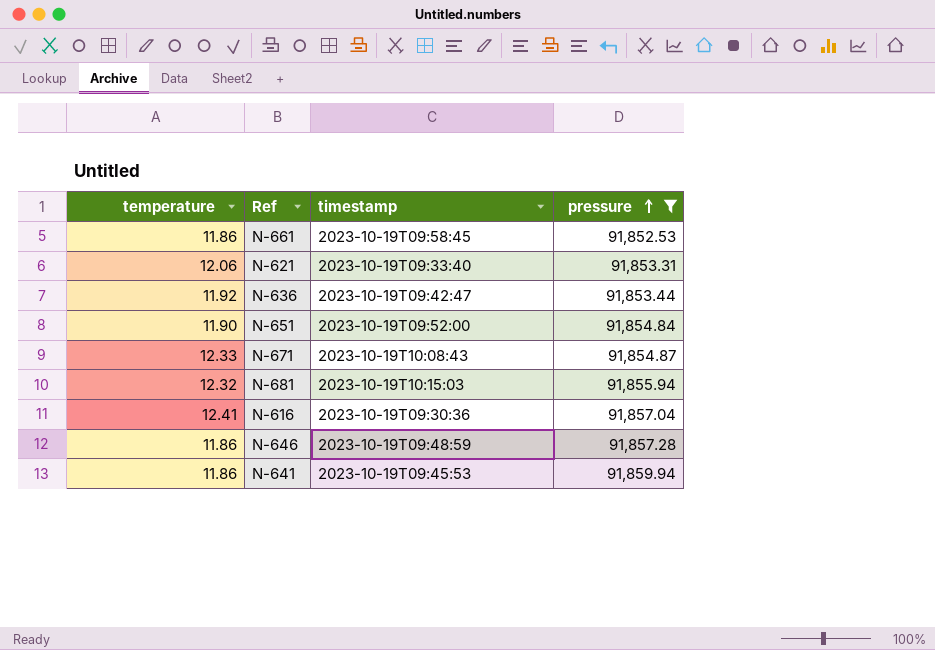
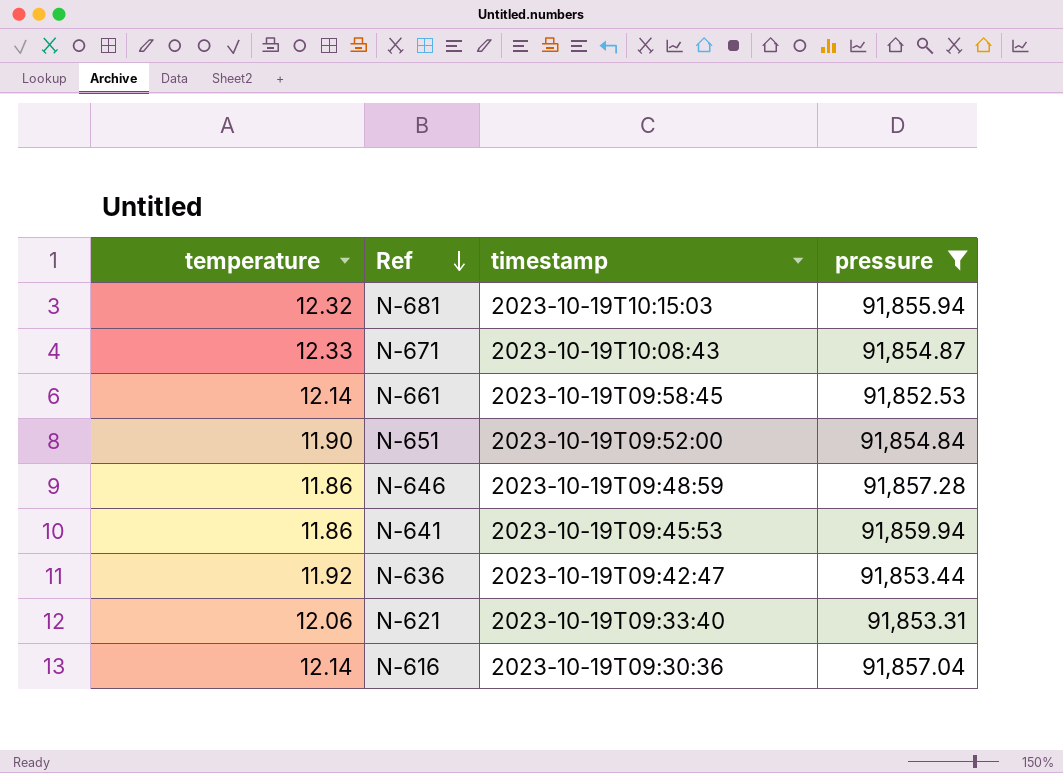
row order: pressure ascending -> Ref descending
N-661 | temperature: 11.86 -> 12.14
N-616 | temperature: 12.41 -> 12.14

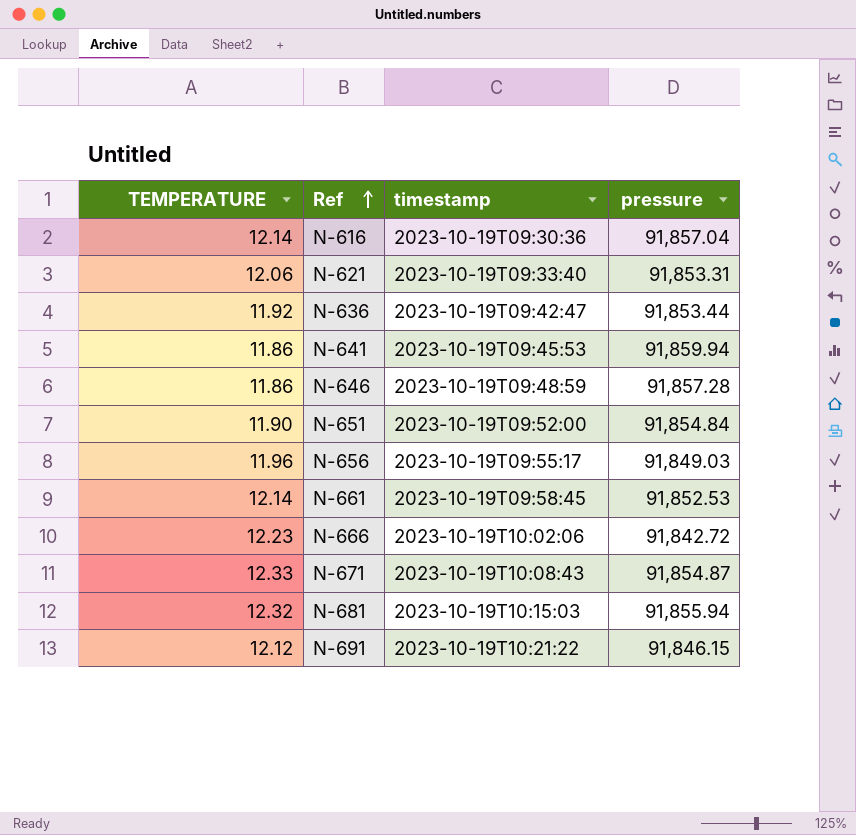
filter: pressure >= 91,852.53 -> none
row order: Ref descending -> Ref ascending
column name: temperature -> TEMPERATURE

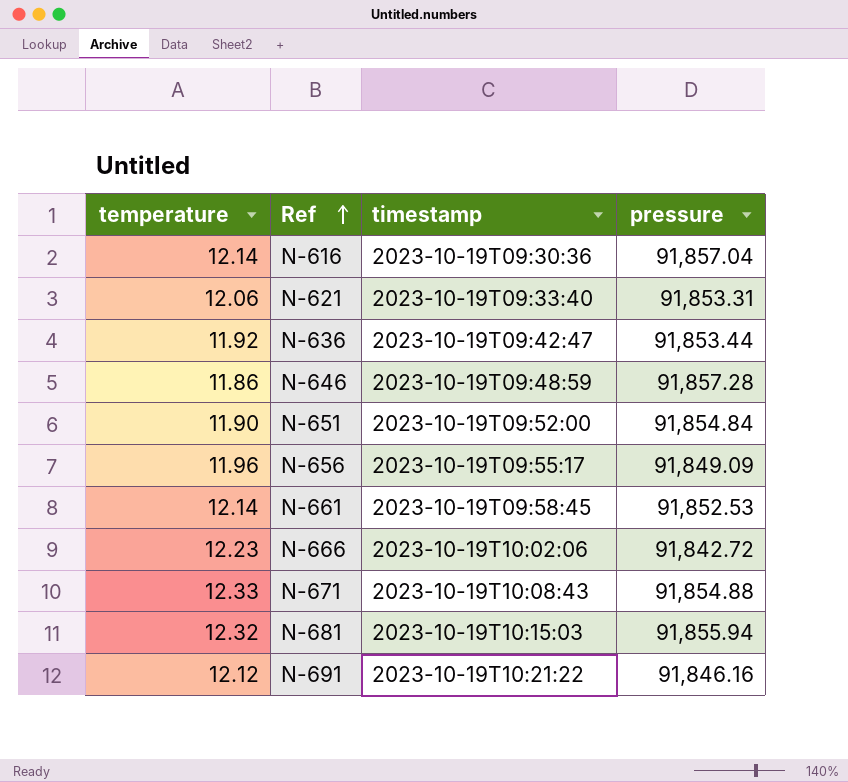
column name: TEMPERATURE -> temperature
row N-641: 11.86 | 2023-10-19T09:45:53 | 91,859.94 -> none
N-656 | pressure: 91,849.03 -> 91,849.09
N-671 | pressure: 91,854.87 -> 91,854.88
N-691 | pressure: 91,846.15 -> 91,846.16

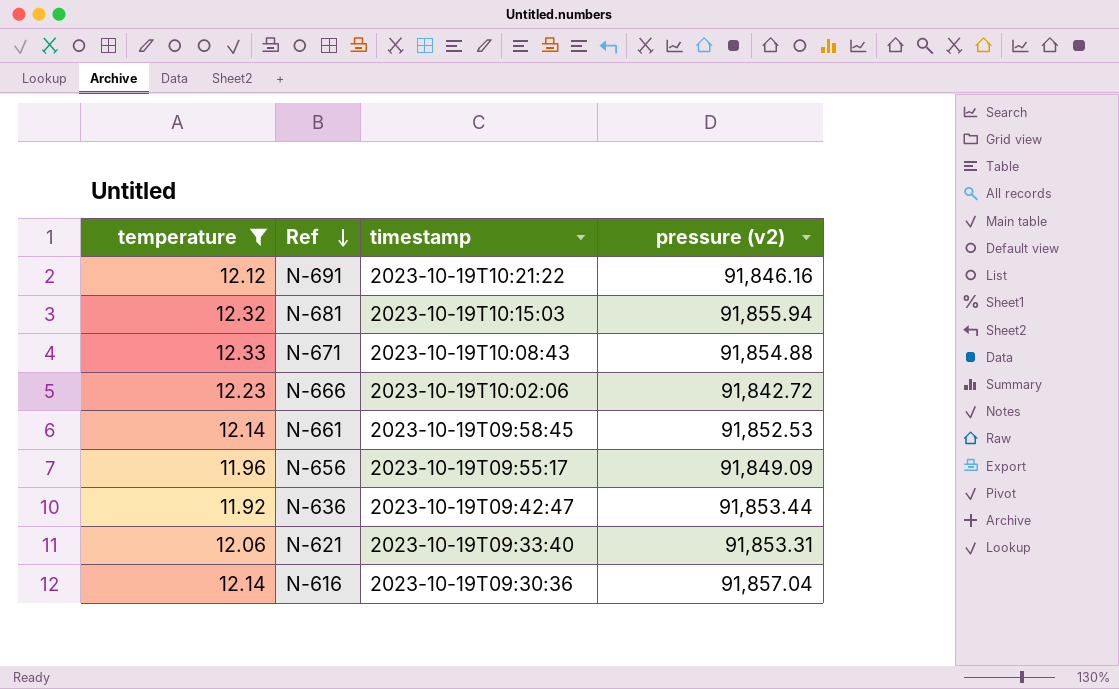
filter: none -> temperature >= 11.92
row order: Ref ascending -> Ref descending
column name: pressure -> pressure (v2)

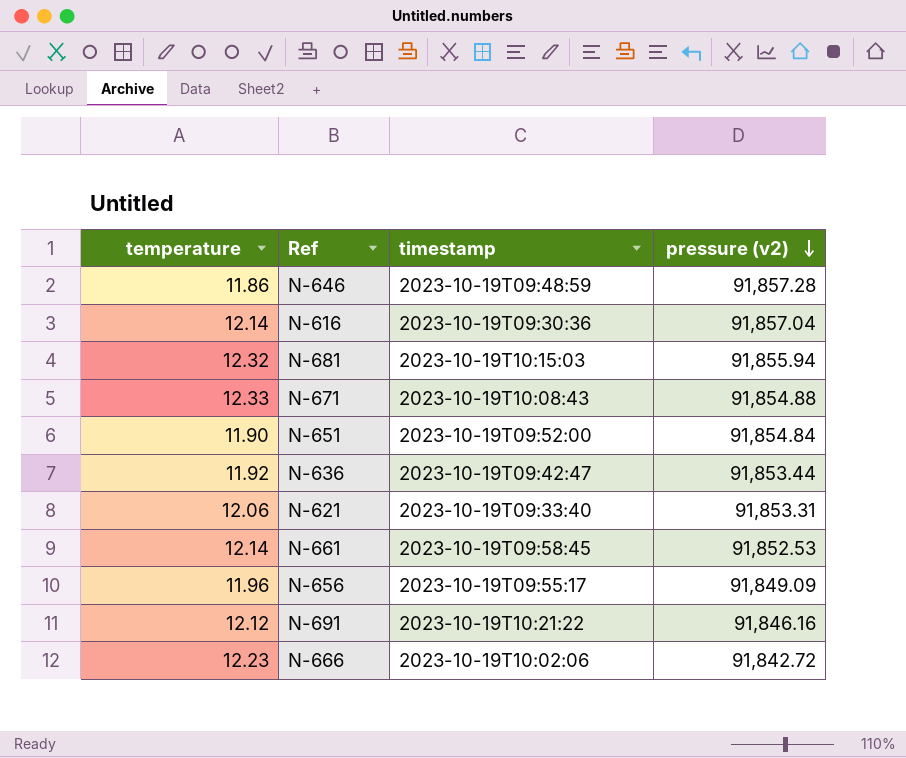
filter: temperature >= 11.92 -> none
row order: Ref descending -> pressure (v2) descending

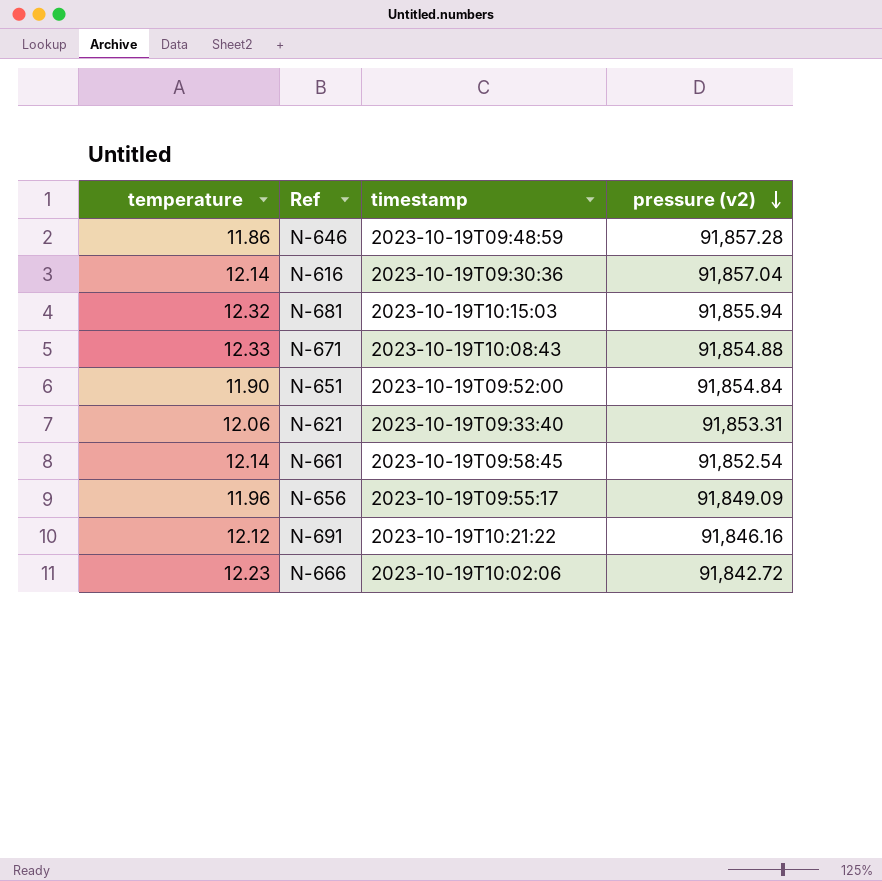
row N-636: 11.92 | 2023-10-19T09:42:47 | 91,853.44 -> none
N-661 | pressure (v2): 91,852.53 -> 91,852.54

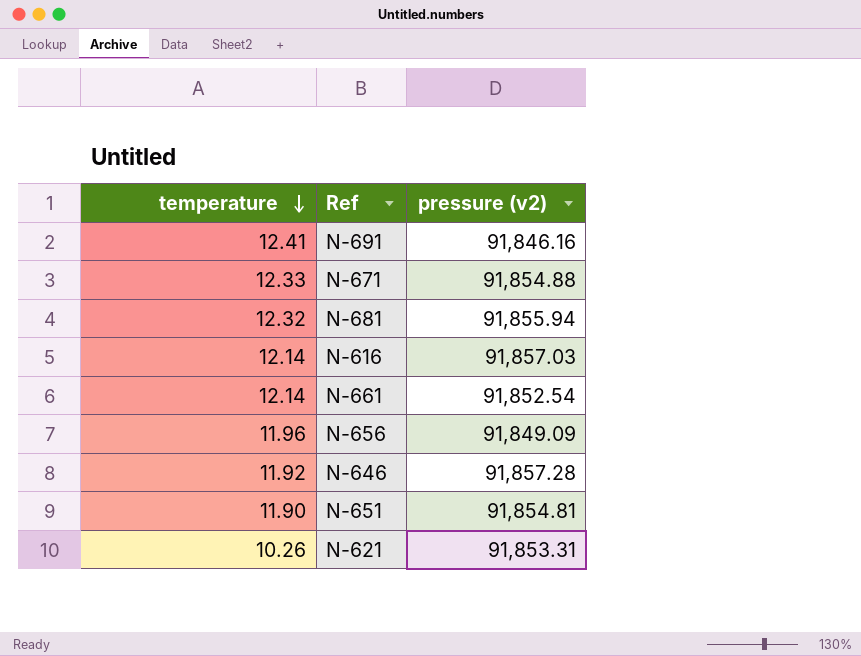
row order: pressure (v2) descending -> temperature descending
column timestamp | position: 3 -> none
row N-666: 12.23 | 2023-10-19T10:02:06 | 91,842.72 -> none
N-691 | temperature: 12.12 -> 12.41
N-616 | pressure (v2): 91,857.04 -> 91,857.03
N-646 | temperature: 11.86 -> 11.92
N-651 | pressure (v2): 91,854.84 -> 91,854.81
N-621 | temperature: 12.06 -> 10.26

